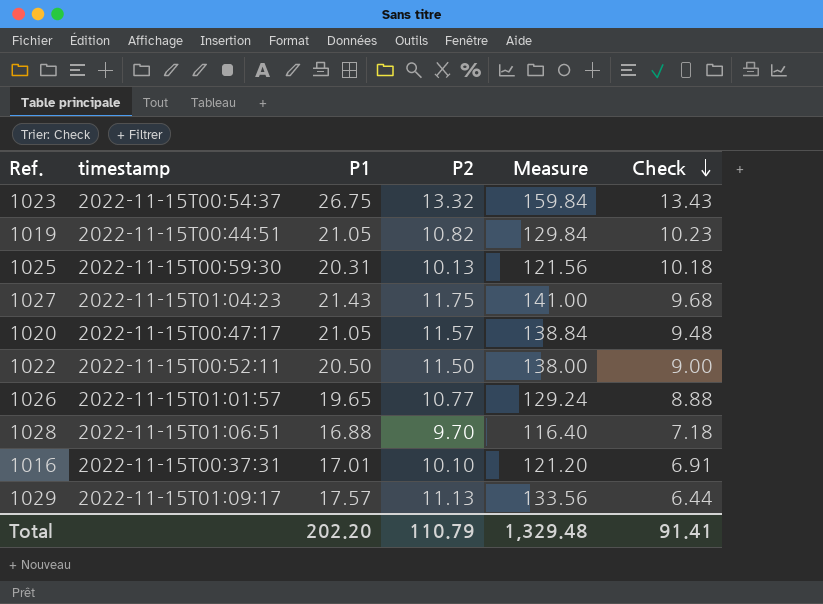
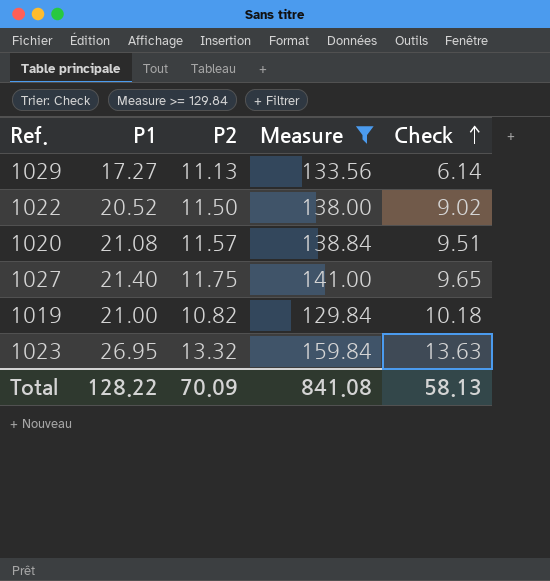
filter: none -> Measure >= 129.84
row order: Check descending -> Check ascending
column timestamp | position: 2 -> none
1029 | P1: 17.57 -> 17.27
1029 | Check: 6.44 -> 6.14
1022 | P1: 20.50 -> 20.52
1022 | Check: 9.00 -> 9.02
1020 | P1: 21.05 -> 21.08
1020 | Check: 9.48 -> 9.51
1027 | P1: 21.43 -> 21.40
1027 | Check: 9.68 -> 9.65
1019 | P1: 21.05 -> 21.00
1019 | Check: 10.23 -> 10.18
1023 | P1: 26.75 -> 26.95
1023 | Check: 13.43 -> 13.63
Total | P1: 202.20 -> 128.22
Total | P2: 110.79 -> 70.09
Total | Measure: 1,329.48 -> 841.08
Total | Check: 91.41 -> 58.13

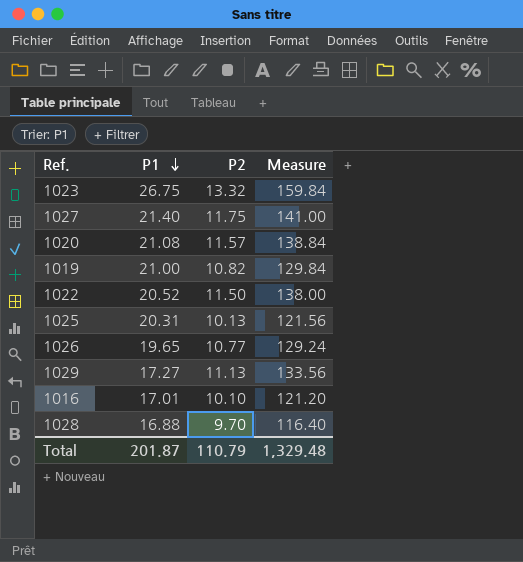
filter: Measure >= 129.84 -> none
row order: Check ascending -> P1 descending
column Check | formula: [P1] - [P2] -> none
1023 | P1: 26.95 -> 26.75
Total | P1: 128.22 -> 201.87
Total | P2: 70.09 -> 110.79
Total | Measure: 841.08 -> 1,329.48

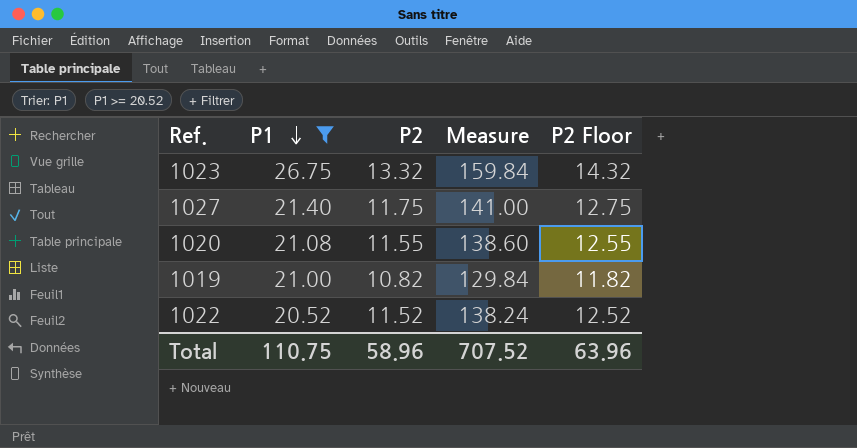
filter: none -> P1 >= 20.52
column P2 Floor | formula: none -> [P2] + 1
1020 | P2: 11.57 -> 11.55
1020 | Measure: 138.84 -> 138.60
1022 | P2: 11.50 -> 11.52
1022 | Measure: 138.00 -> 138.24
Total | P1: 201.87 -> 110.75
Total | P2: 110.79 -> 58.96
Total | Measure: 1,329.48 -> 707.52

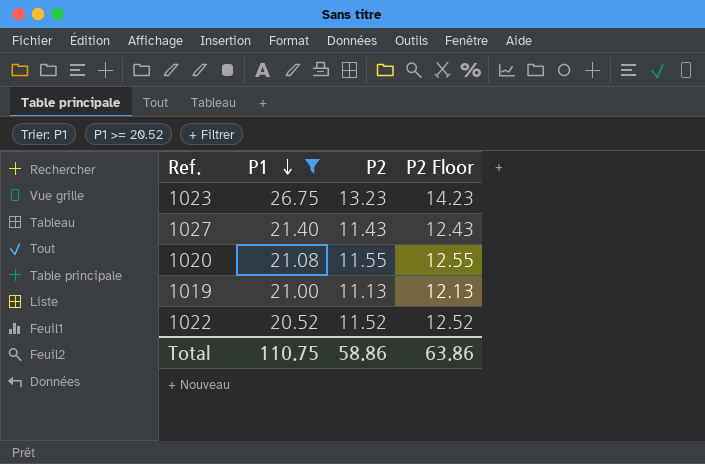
column Measure | formula: [P2] * 12 -> none
1023 | P2: 13.32 -> 13.23
1023 | P2 Floor: 14.32 -> 14.23
1027 | P2: 11.75 -> 11.43
1027 | P2 Floor: 12.75 -> 12.43
1019 | P2: 10.82 -> 11.13
1019 | P2 Floor: 11.82 -> 12.13
Total | P2: 58.96 -> 58.86
Total | P2 Floor: 63.96 -> 63.86

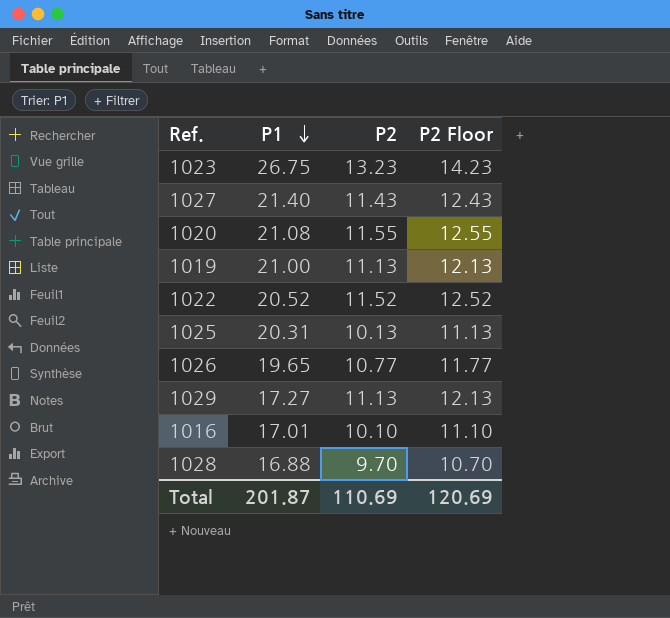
filter: P1 >= 20.52 -> none
Total | P1: 110.75 -> 201.87
Total | P2: 58.86 -> 110.69
Total | P2 Floor: 63.86 -> 120.69

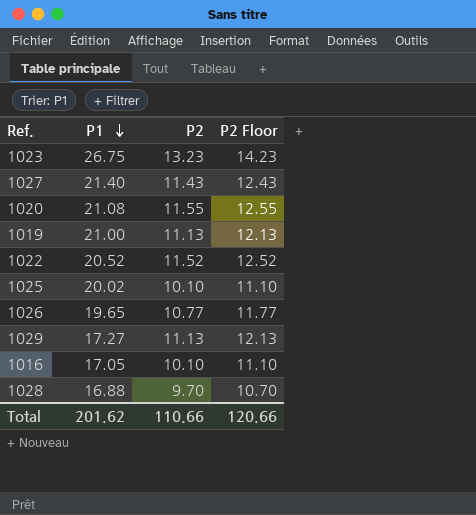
1025 | P1: 20.31 -> 20.02
1025 | P2: 10.13 -> 10.10
1025 | P2 Floor: 11.13 -> 11.10
1016 | P1: 17.01 -> 17.05
Total | P1: 201.87 -> 201.62
Total | P2: 110.69 -> 110.66
Total | P2 Floor: 120.69 -> 120.66

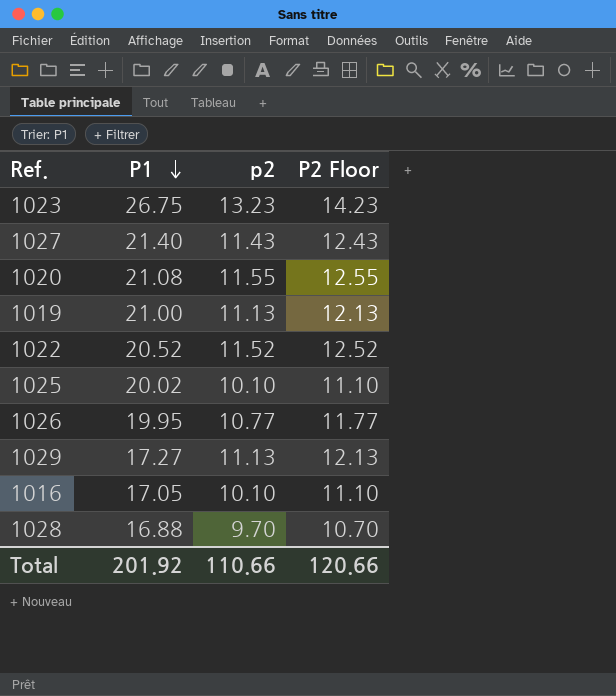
column name: P2 -> p2
1026 | P1: 19.65 -> 19.95
Total | P1: 201.62 -> 201.92

